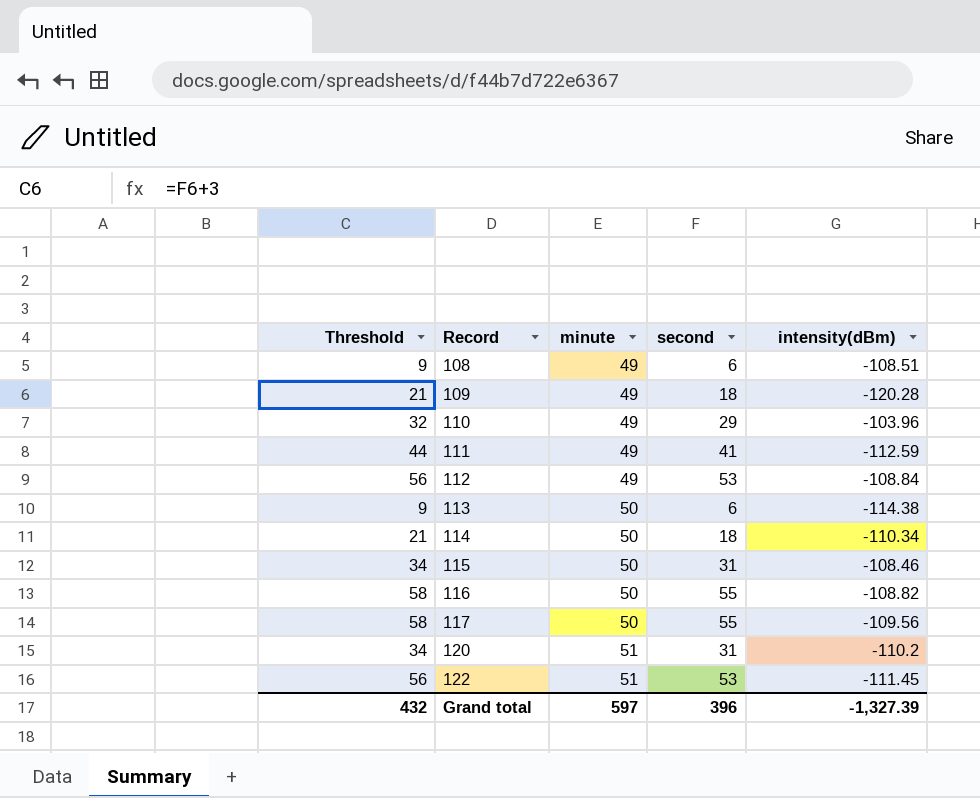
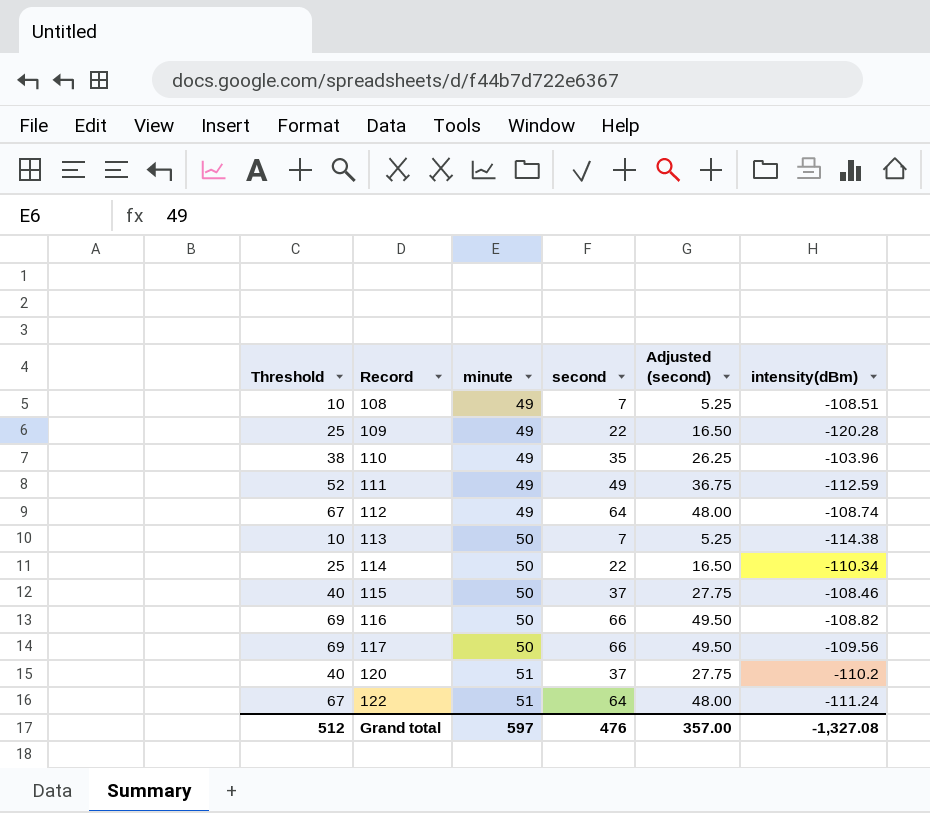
column Adjusted (second) | formula: none -> [second] * 0.75
108 | Threshold: 9 -> 10
108 | second: 6 -> 7
109 | Threshold: 21 -> 25
109 | second: 18 -> 22
110 | Threshold: 32 -> 38
110 | second: 29 -> 35
111 | Threshold: 44 -> 52
111 | second: 41 -> 49
112 | Threshold: 56 -> 67
112 | second: 53 -> 64
112 | intensity(dBm): -108.84 -> -108.74
113 | Threshold: 9 -> 10
113 | second: 6 -> 7
114 | Threshold: 21 -> 25
114 | second: 18 -> 22
115 | Threshold: 34 -> 40
115 | second: 31 -> 37
116 | Threshold: 58 -> 69
116 | second: 55 -> 66
117 | Threshold: 58 -> 69
117 | second: 55 -> 66
120 | Threshold: 34 -> 40
120 | second: 31 -> 37
122 | Threshold: 56 -> 67
122 | second: 53 -> 64
122 | intensity(dBm): -111.45 -> -111.24
Grand total | Threshold: 432 -> 512
Grand total | second: 396 -> 476
Grand total | intensity(dBm): -1,327.39 -> -1,327.08

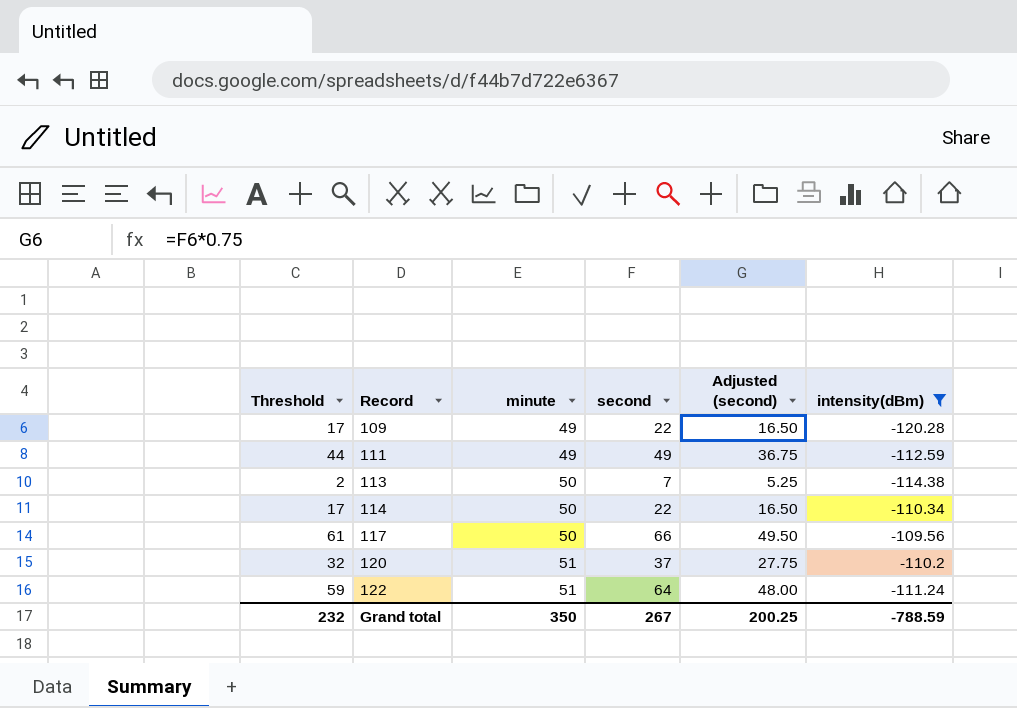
filter: none -> intensity(dBm) <= -109.56
column Threshold | formula: [second] + 3 -> [second] - 5
Grand total | Threshold: 512 -> 232
Grand total | minute: 597 -> 350
Grand total | second: 476 -> 267
Grand total | Adjusted (second): 357.00 -> 200.25
Grand total | intensity(dBm): -1,327.08 -> -788.59

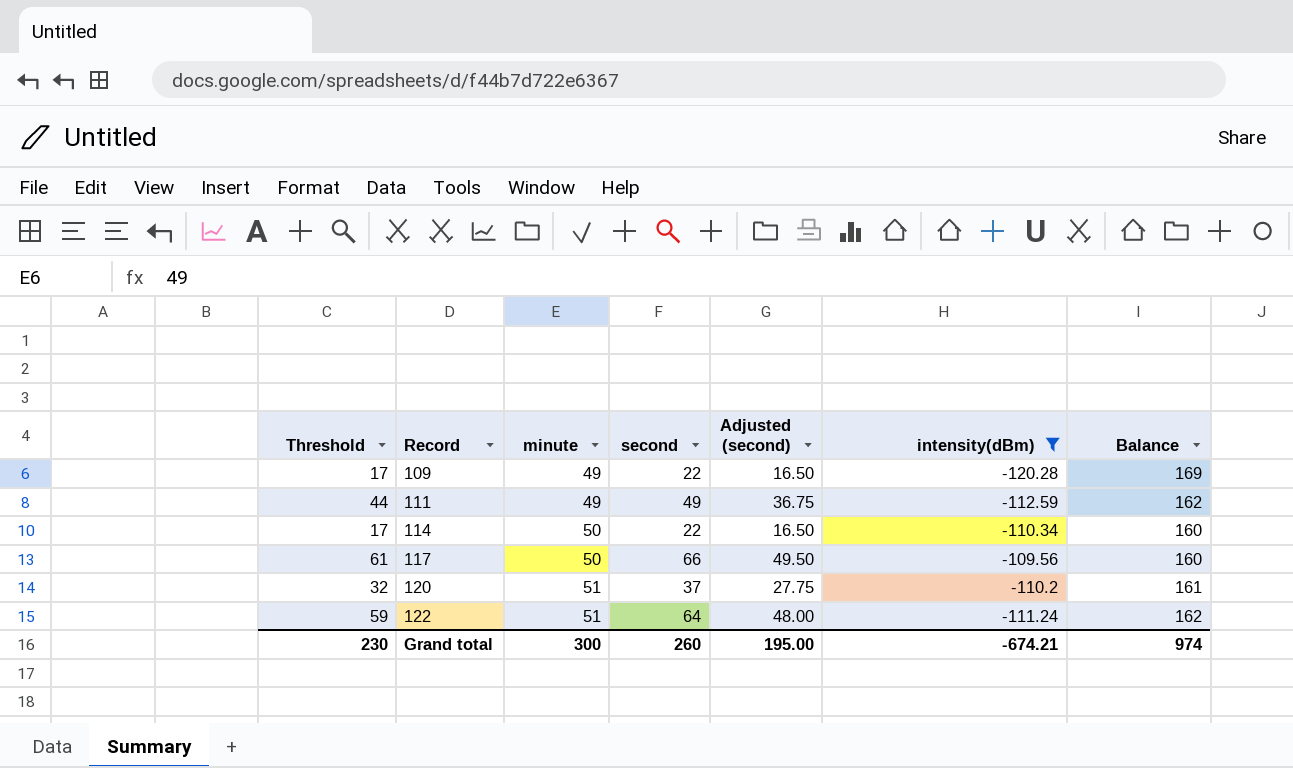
column Balance | formula: none -> [minute] - [intensity(dBm)]
row 113: 2 | 50 | 7 | 5.25 | -114.38 -> none
Grand total | Threshold: 232 -> 230
Grand total | minute: 350 -> 300
Grand total | second: 267 -> 260
Grand total | Adjusted (second): 200.25 -> 195.00
Grand total | intensity(dBm): -788.59 -> -674.21

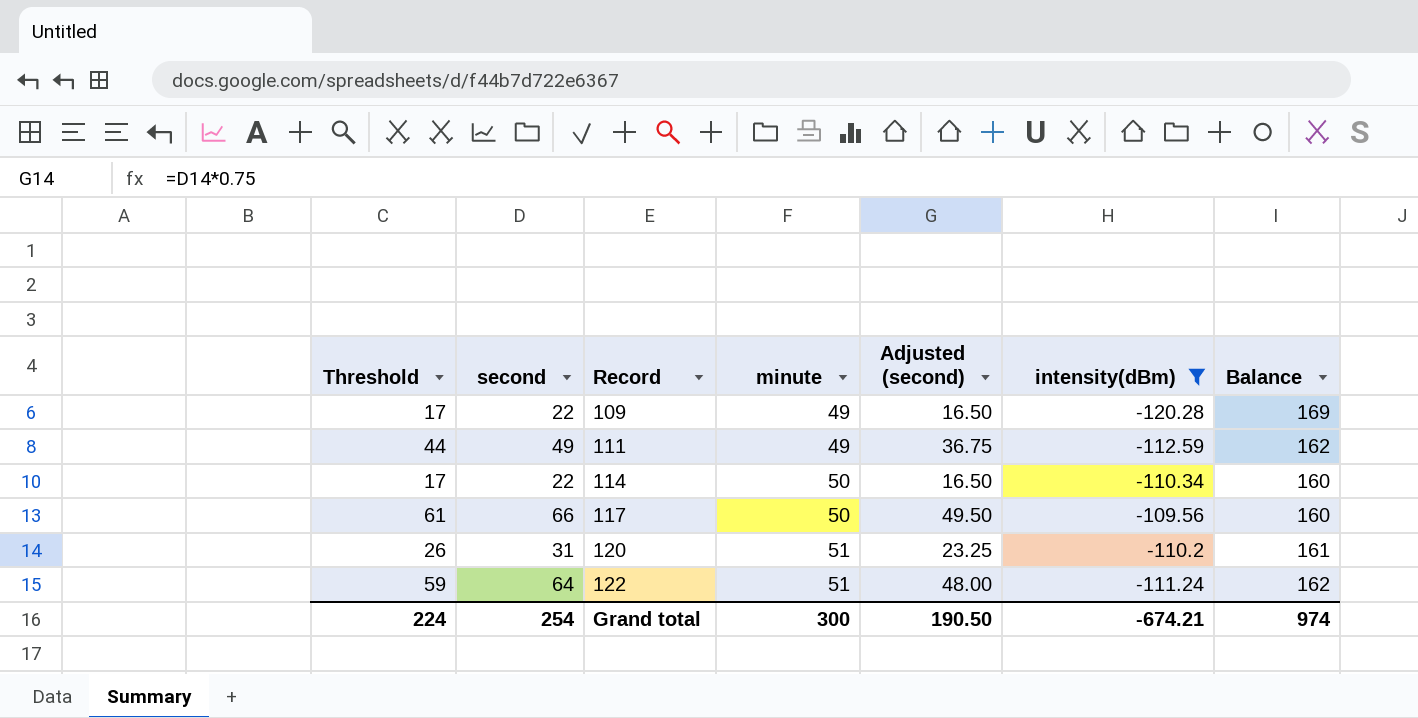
column second | position: 4 -> 2
120 | Threshold: 32 -> 26
120 | second: 37 -> 31
120 | Adjusted (second): 27.75 -> 23.25
Grand total | Threshold: 230 -> 224
Grand total | second: 260 -> 254
Grand total | Adjusted (second): 195.00 -> 190.50

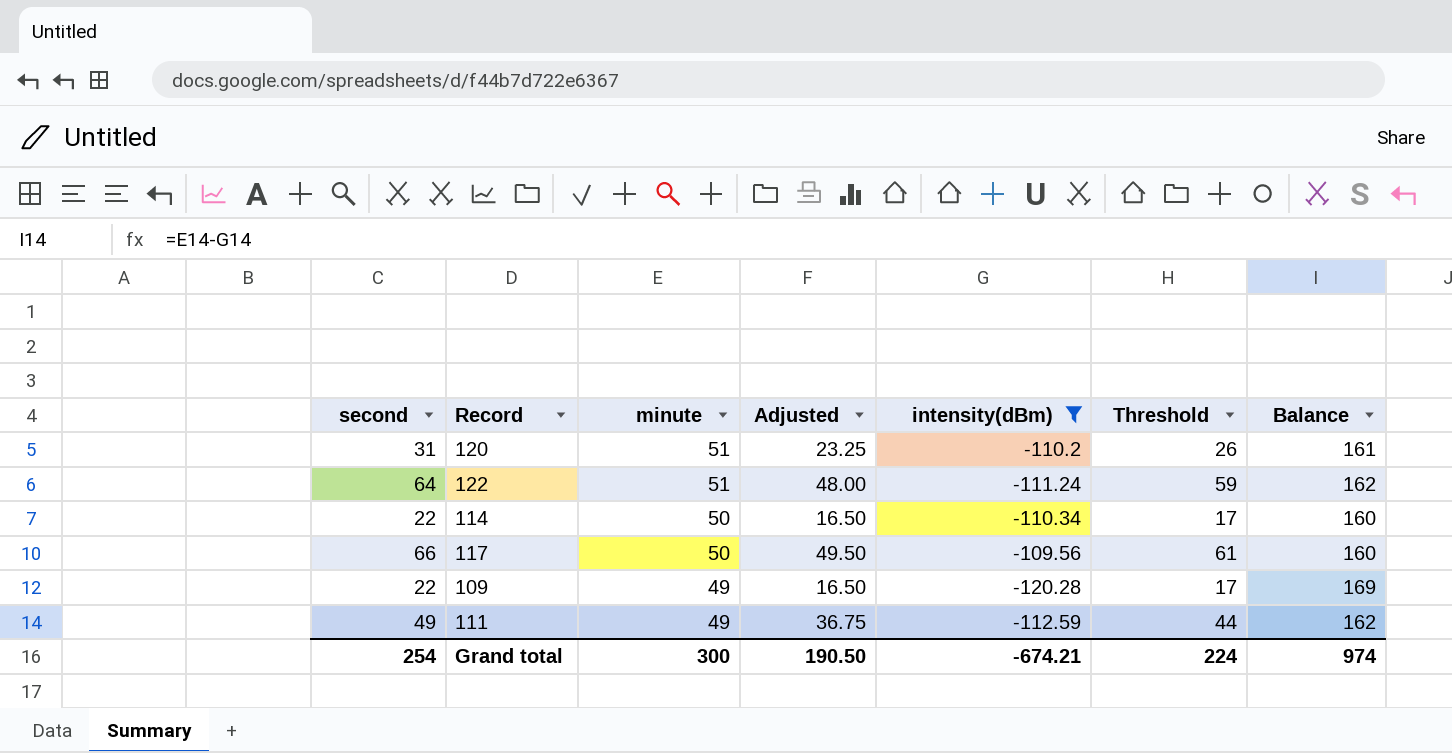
row order: Record ascending -> minute descending
column name: Adjusted (second) -> Adjusted
column Threshold | position: 1 -> 6

